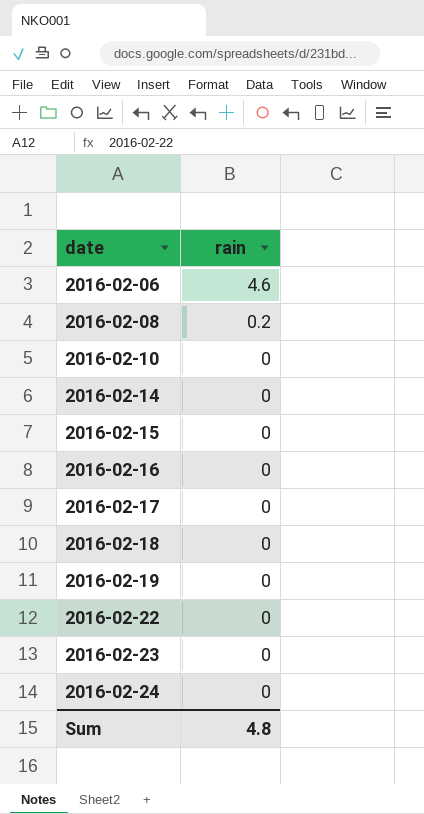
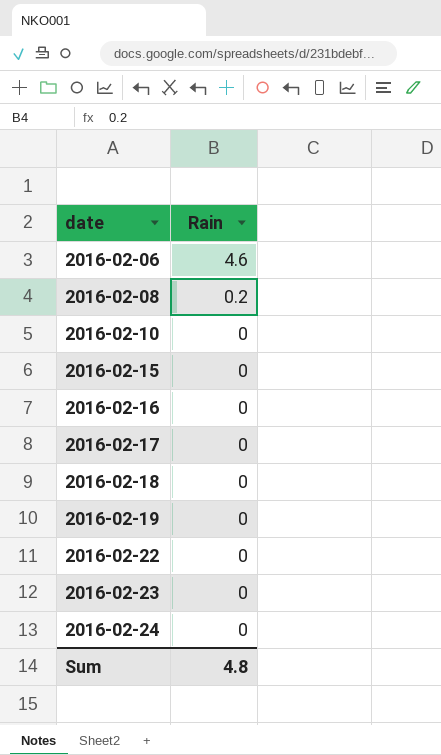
column name: rain -> Rain
row 2016-02-14: 0 -> none

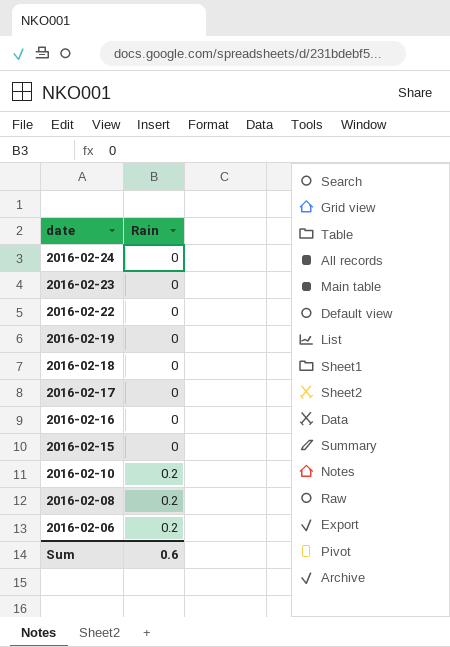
row order: date ascending -> date descending
2016-02-10 | Rain: 0 -> 0.2
2016-02-06 | Rain: 4.6 -> 0.2
Sum | Rain: 4.8 -> 0.6

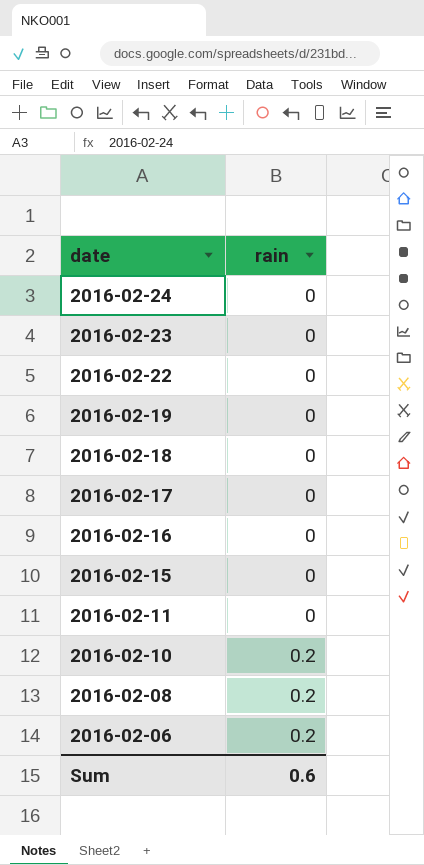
column name: Rain -> rain
row 2016-02-11: none -> 0

